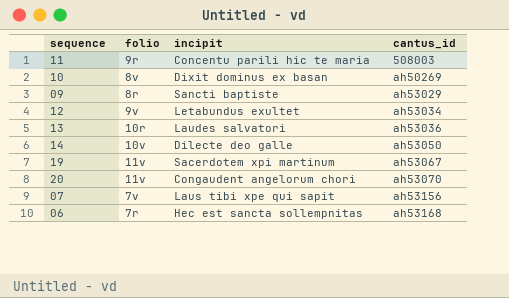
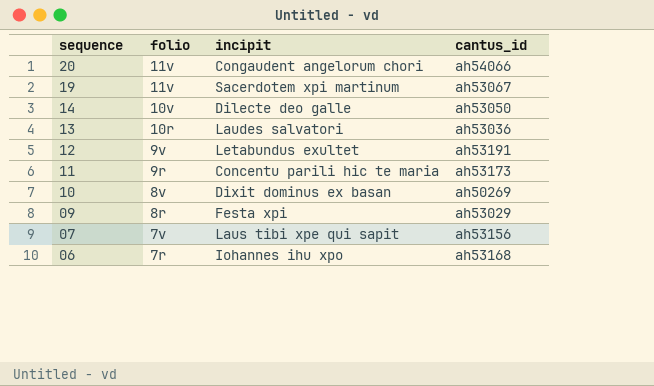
row order: cantus_id ascending -> sequence descending
20 | cantus_id: ah53070 -> ah54066
12 | cantus_id: ah53034 -> ah53191
11 | cantus_id: 508003 -> ah53173
09 | incipit: Sancti baptiste -> Festa xpi
06 | incipit: Hec est sancta sollempnitas -> Iohannes ihu xpo

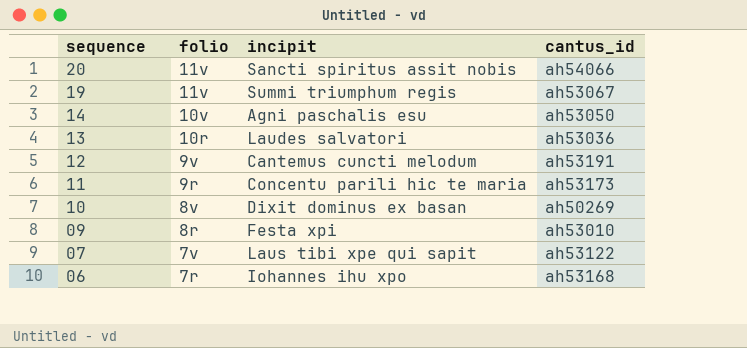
20 | incipit: Congaudent angelorum chori -> Sancti spiritus assit nobis
19 | incipit: Sacerdotem xpi martinum -> Summi triumphum regis
14 | incipit: Dilecte deo galle -> Agni paschalis esu
12 | incipit: Letabundus exultet -> Cantemus cuncti melodum
09 | cantus_id: ah53029 -> ah53010
07 | cantus_id: ah53156 -> ah53122

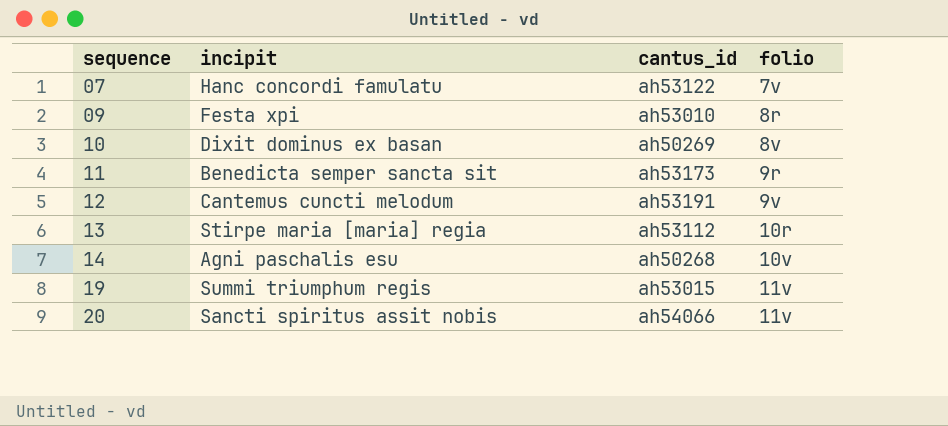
row order: sequence descending -> sequence ascending
column folio | position: 2 -> 4
row 06: 7r | Iohannes ihu xpo | ah53168 -> none
07 | incipit: Laus tibi xpe qui sapit -> Hanc concordi famulatu
11 | incipit: Concentu parili hic te maria -> Benedicta semper sancta sit
13 | incipit: Laudes salvatori -> Stirpe maria [maria] regia
13 | cantus_id: ah53036 -> ah53112
14 | cantus_id: ah53050 -> ah50268
19 | cantus_id: ah53067 -> ah53015

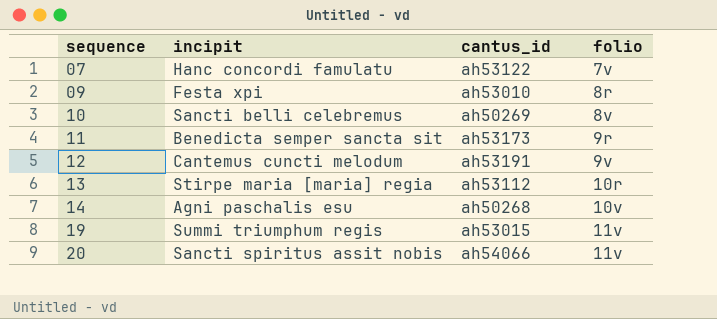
10 | incipit: Dixit dominus ex basan -> Sancti belli celebremus

